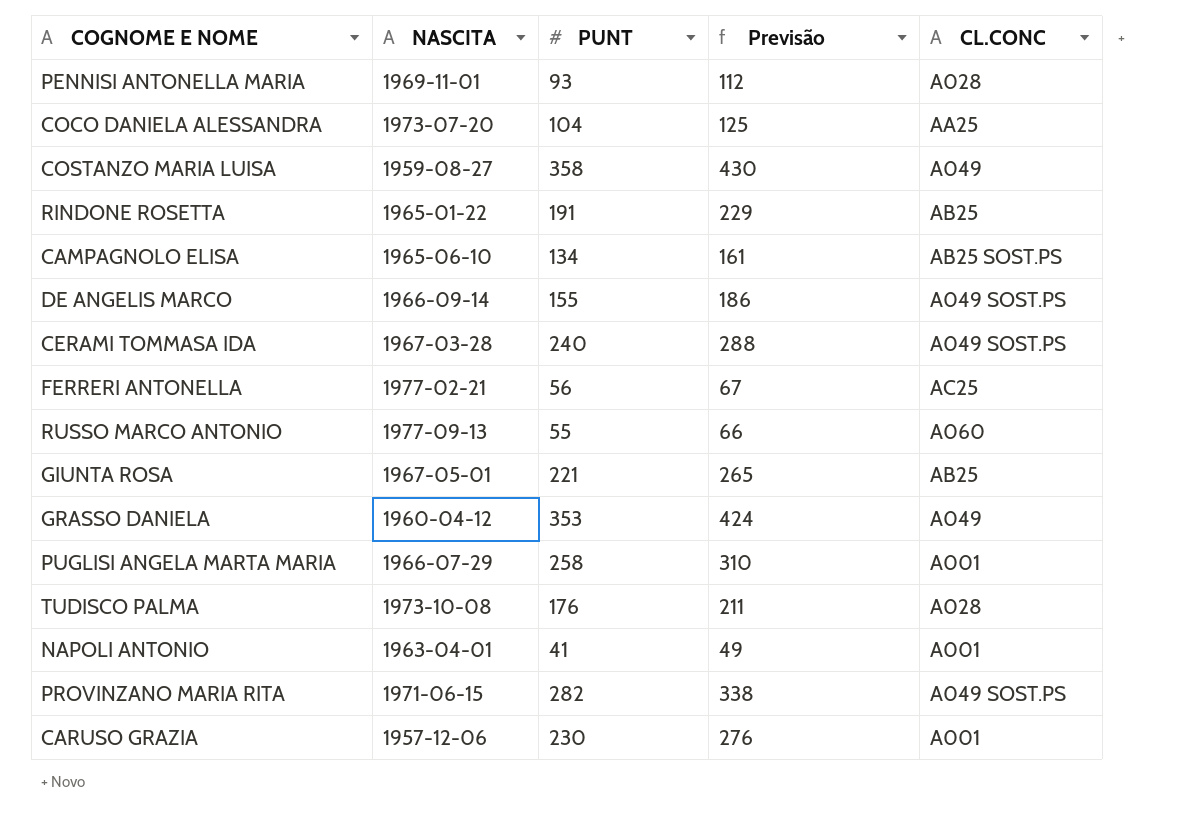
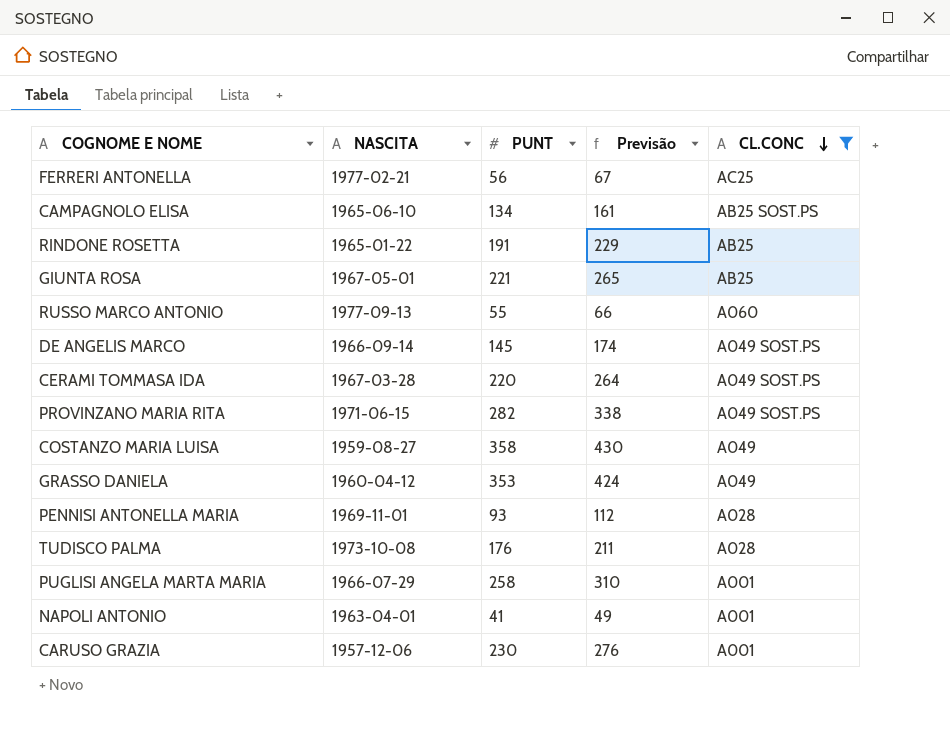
filter: none -> CL.CONC != AA25
row order: none -> CL.CONC descending
DE ANGELIS MARCO | PUNT: 155 -> 145
DE ANGELIS MARCO | Previsão: 186 -> 174
CERAMI TOMMASA IDA | PUNT: 240 -> 220
CERAMI TOMMASA IDA | Previsão: 288 -> 264

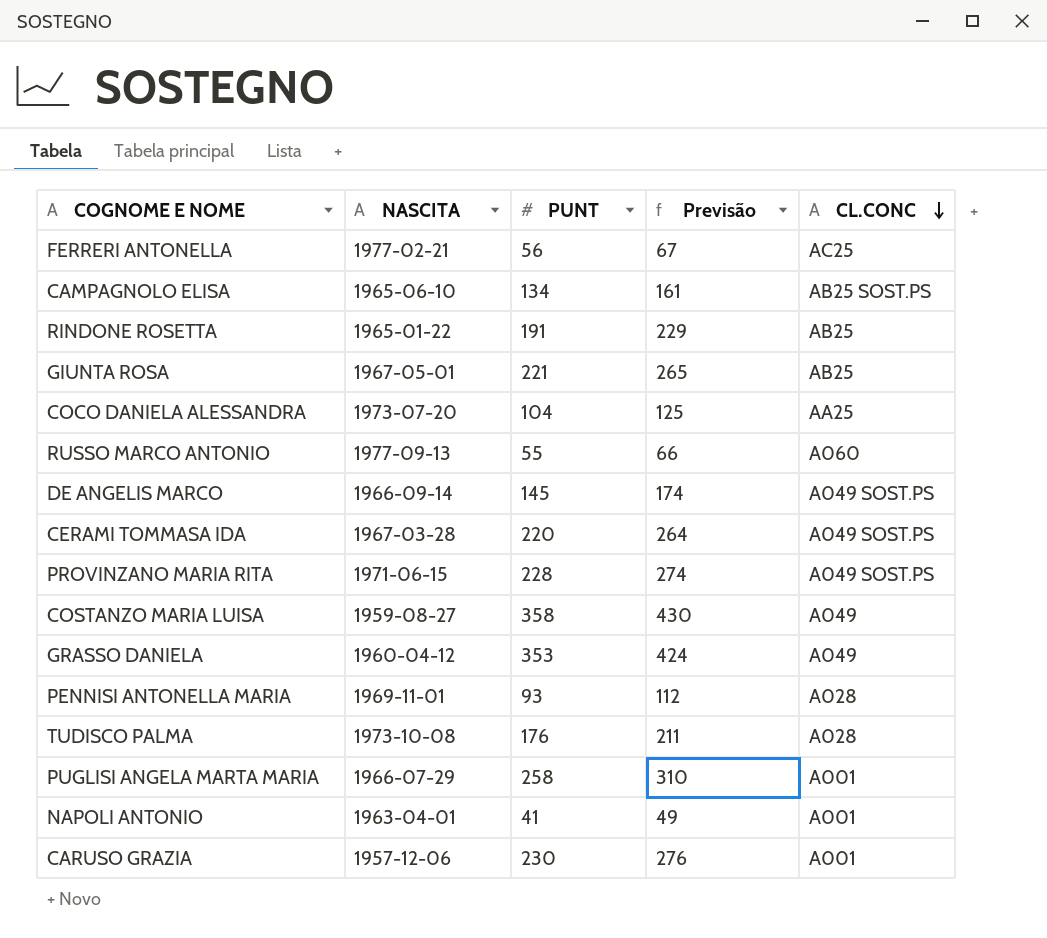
filter: CL.CONC != AA25 -> none
PROVINZANO MARIA RITA | PUNT: 282 -> 228
PROVINZANO MARIA RITA | Previsão: 338 -> 274

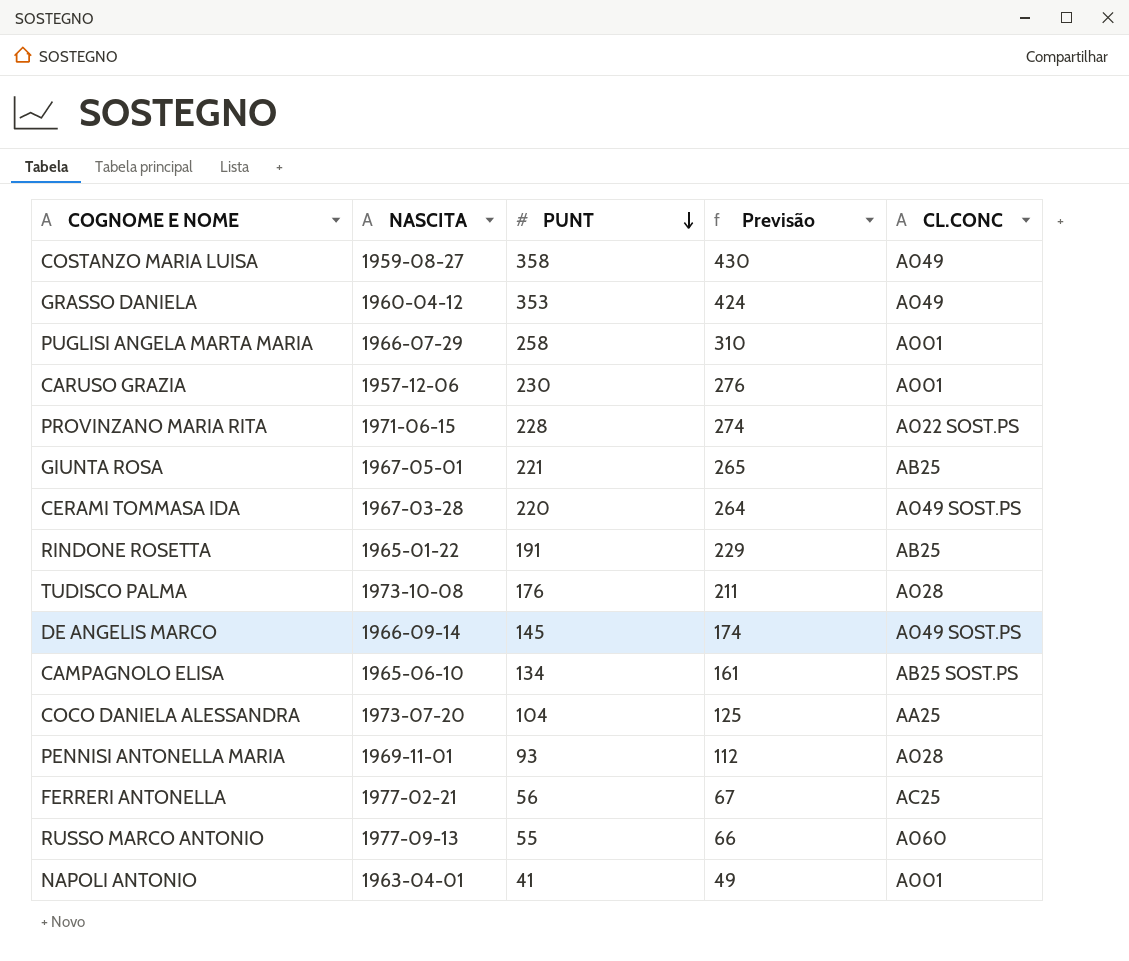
row order: CL.CONC descending -> PUNT descending
PROVINZANO MARIA RITA | CL.CONC: A049 SOST.PS -> A022 SOST.PS

